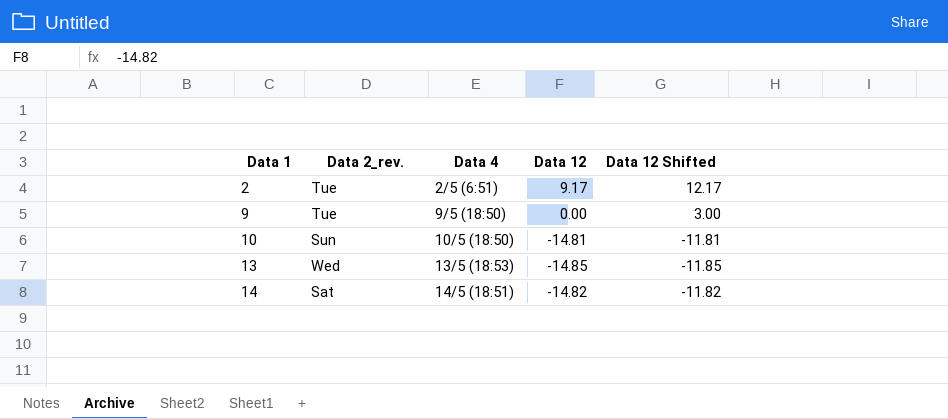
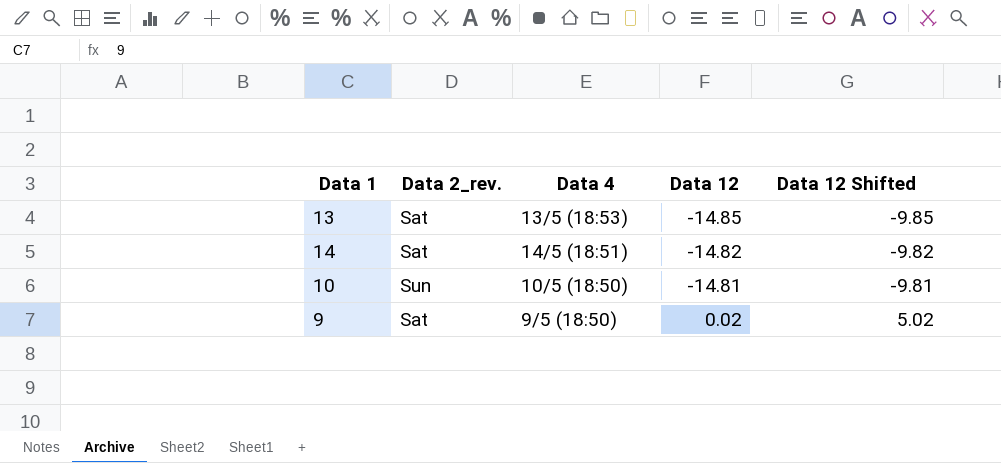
row order: Data 1 ascending -> Data 12 ascending
column Data 12 Shifted | formula: [Data 12] + 3 -> [Data 12] + 5
row 2: Tue | 2/5 (6:51) | 9.17 | 12.17 -> none
13 | Data 2_rev.: Wed -> Sat
9 | Data 2_rev.: Tue -> Sat
9 | Data 12: 0.00 -> 0.02

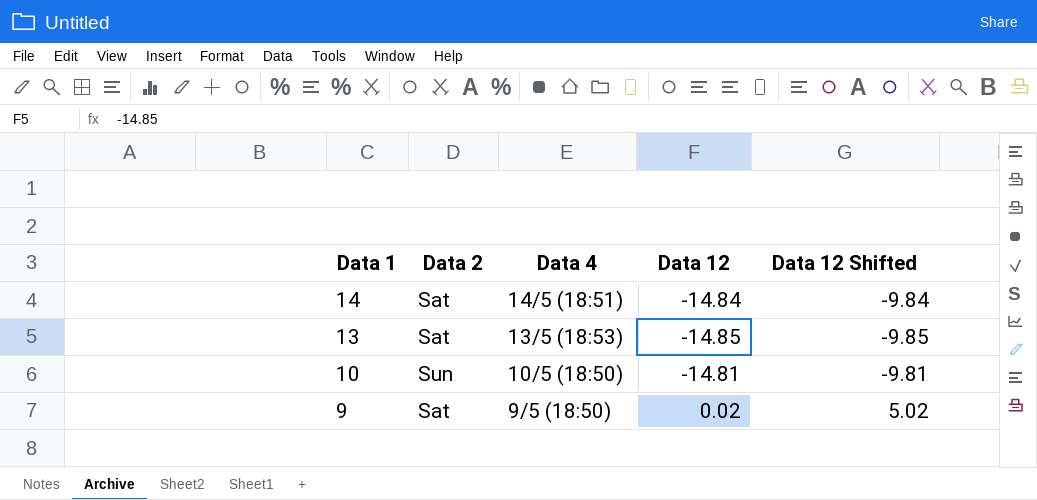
row order: Data 12 ascending -> Data 1 descending
column name: Data 2_rev. -> Data 2
14 | Data 12: -14.82 -> -14.84
14 | Data 12 Shifted: -9.82 -> -9.84

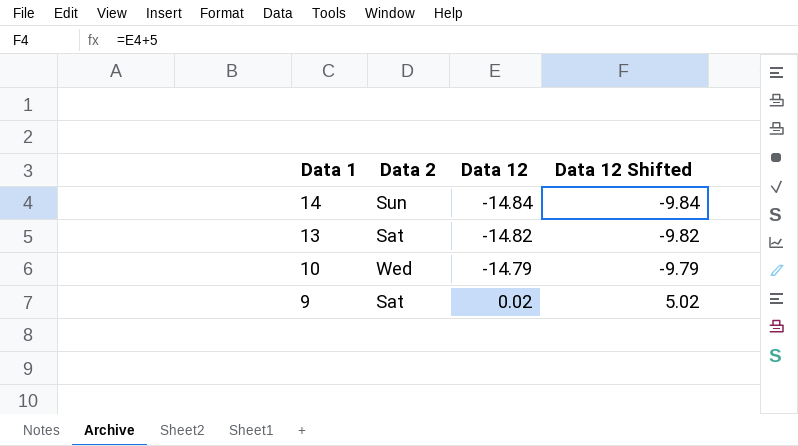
column Data 4 | position: 3 -> none
14 | Data 2: Sat -> Sun
13 | Data 12: -14.85 -> -14.82
13 | Data 12 Shifted: -9.85 -> -9.82
10 | Data 2: Sun -> Wed
10 | Data 12: -14.81 -> -14.79
10 | Data 12 Shifted: -9.81 -> -9.79

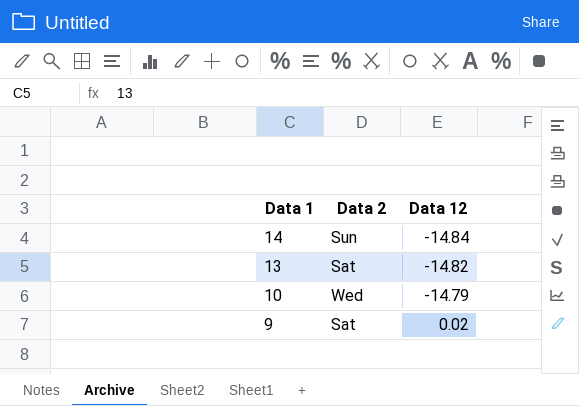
column Data 12 Shifted | formula: [Data 12] + 5 -> none

